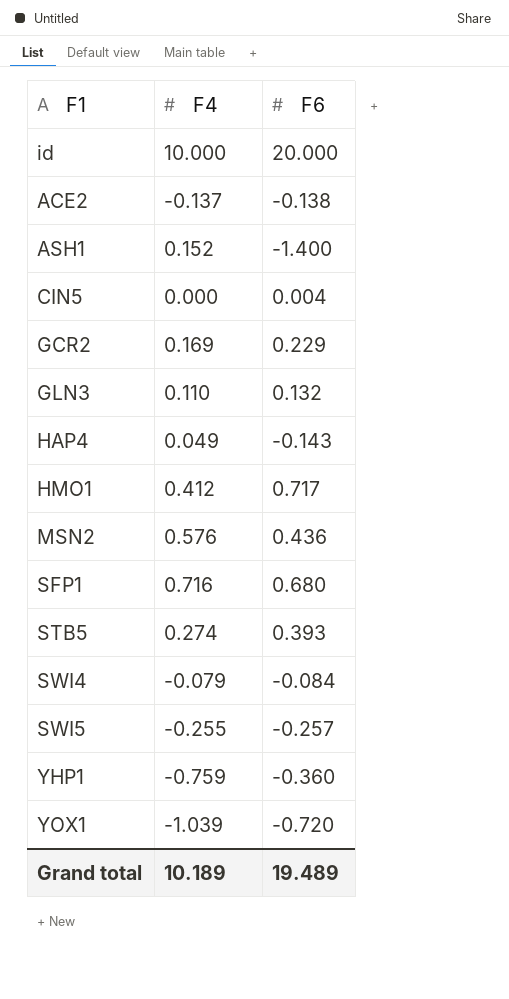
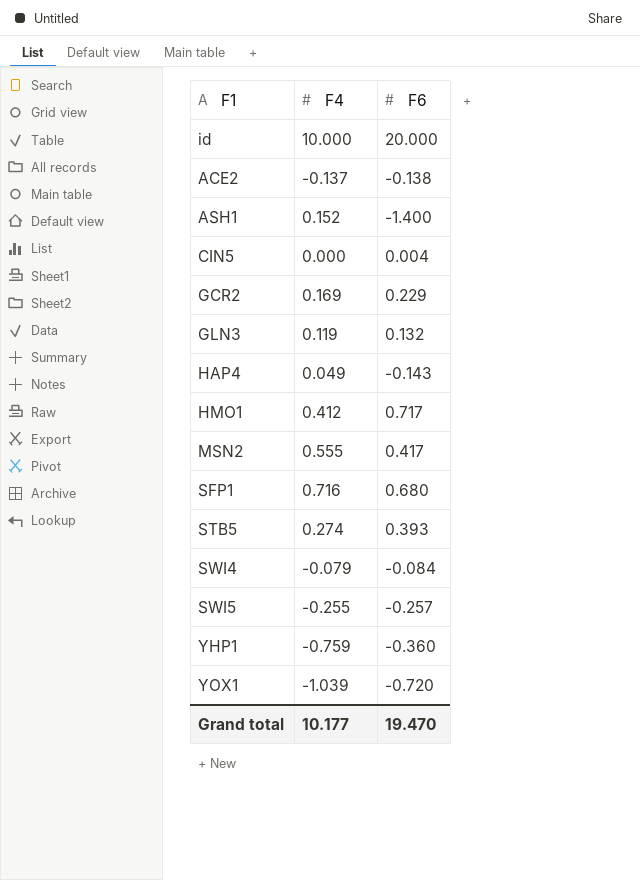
GLN3 | F4: 0.110 -> 0.119
MSN2 | F4: 0.576 -> 0.555
MSN2 | F6: 0.436 -> 0.417
Grand total | F4: 10.189 -> 10.177
Grand total | F6: 19.489 -> 19.470

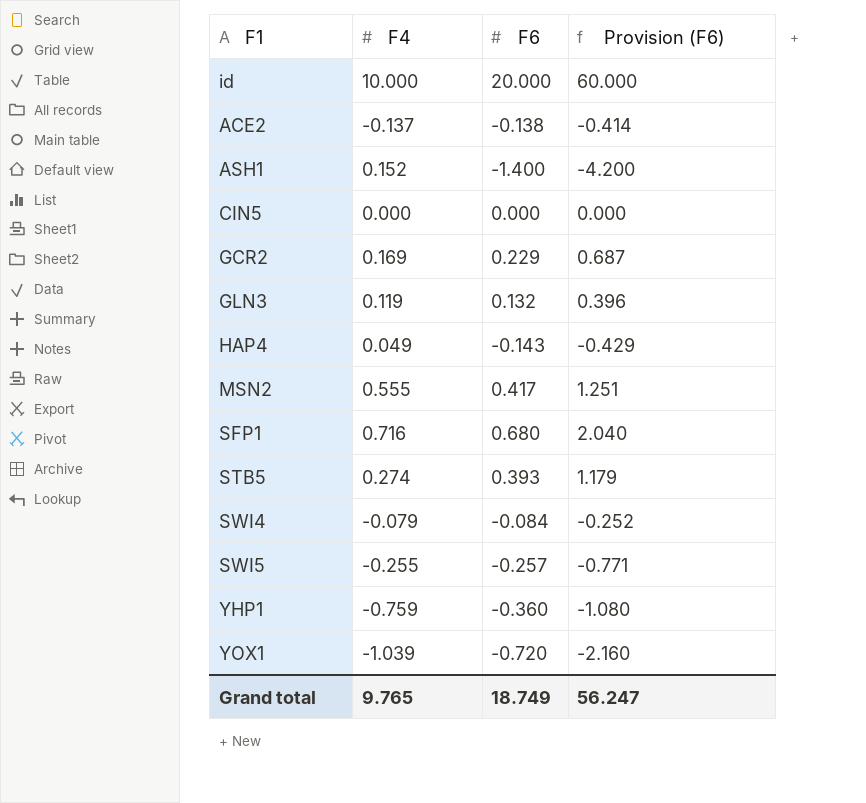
column Provision (F6) | formula: none -> [F6] * 3
row HMO1: 0.412 | 0.717 -> none
CIN5 | F6: 0.004 -> 0.000
Grand total | F4: 10.177 -> 9.765
Grand total | F6: 19.470 -> 18.749

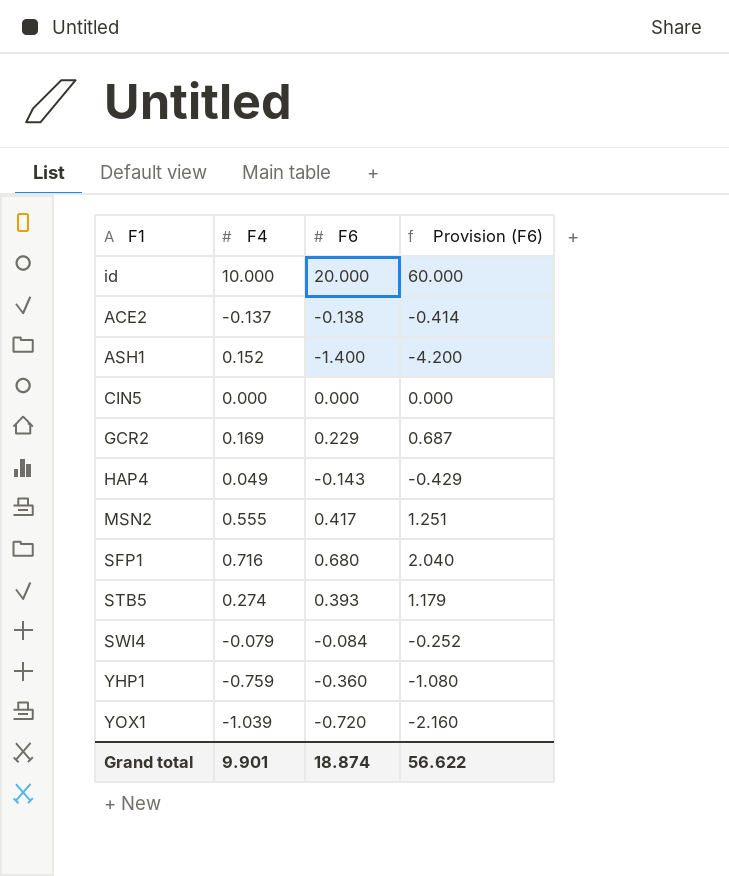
row GLN3: 0.119 | 0.132 | 0.396 -> none
row SWI5: -0.255 | -0.257 | -0.771 -> none
Grand total | F4: 9.765 -> 9.901
Grand total | F6: 18.749 -> 18.874
Grand total | Provision (F6): 56.247 -> 56.622

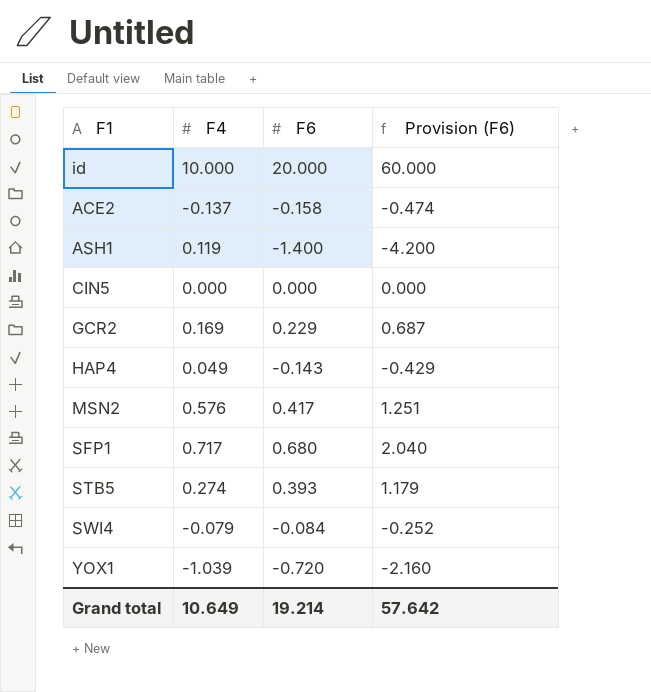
row YHP1: -0.759 | -0.360 | -1.080 -> none
ACE2 | F6: -0.138 -> -0.158
ACE2 | Provision (F6): -0.414 -> -0.474
ASH1 | F4: 0.152 -> 0.119
MSN2 | F4: 0.555 -> 0.576
SFP1 | F4: 0.716 -> 0.717
Grand total | F4: 9.901 -> 10.649
Grand total | F6: 18.874 -> 19.214
Grand total | Provision (F6): 56.622 -> 57.642

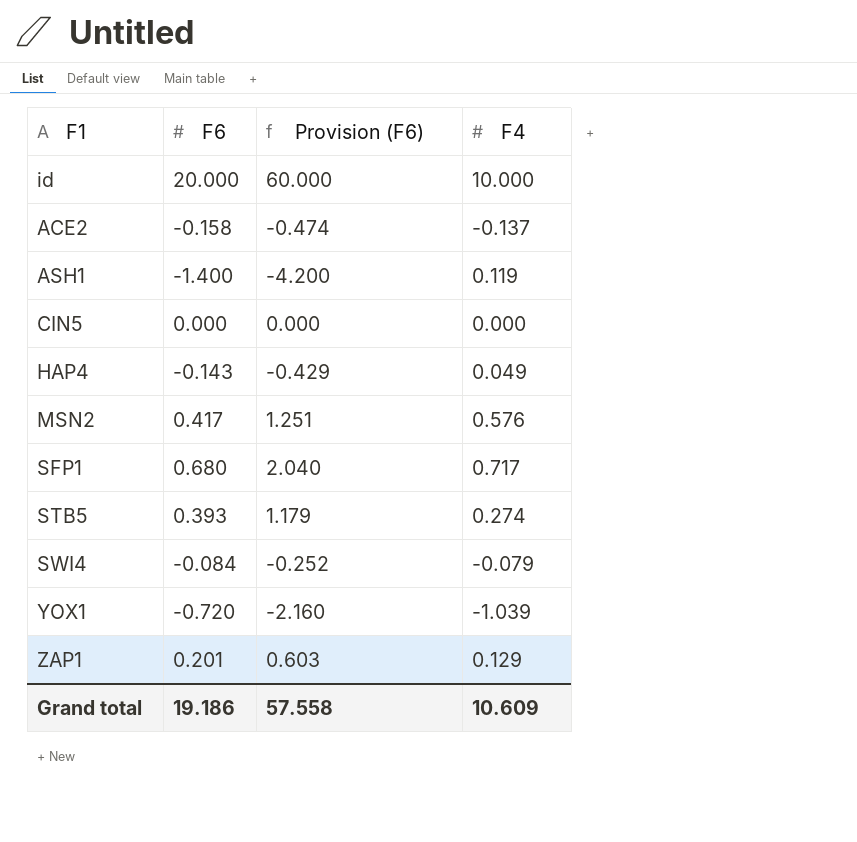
column F4 | position: 2 -> 4
row GCR2: 0.169 | 0.229 | 0.687 -> none
row ZAP1: none -> 0.201 | 0.603 | 0.129
Grand total | F6: 19.214 -> 19.186
Grand total | Provision (F6): 57.642 -> 57.558
Grand total | F4: 10.649 -> 10.609

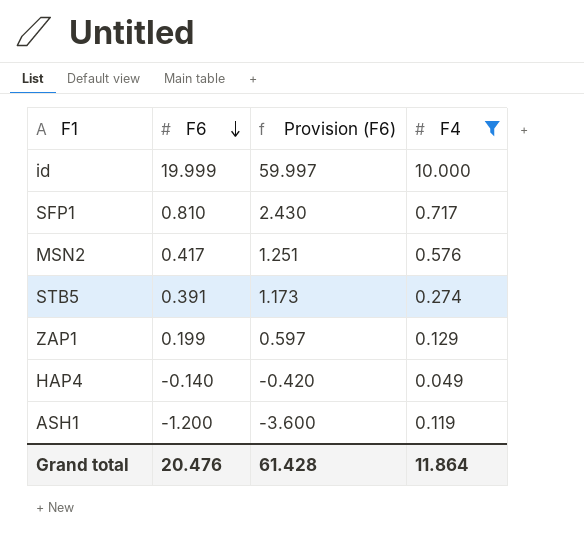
filter: none -> F4 >= 0.049
row order: none -> F6 descending
id | F6: 20.000 -> 19.999
id | Provision (F6): 60.000 -> 59.997
SFP1 | F6: 0.680 -> 0.810
SFP1 | Provision (F6): 2.040 -> 2.430
STB5 | F6: 0.393 -> 0.391
STB5 | Provision (F6): 1.179 -> 1.173
ZAP1 | F6: 0.201 -> 0.199
ZAP1 | Provision (F6): 0.603 -> 0.597
HAP4 | F6: -0.143 -> -0.140
HAP4 | Provision (F6): -0.429 -> -0.420
ASH1 | F6: -1.400 -> -1.200
ASH1 | Provision (F6): -4.200 -> -3.600
Grand total | F6: 19.186 -> 20.476
Grand total | Provision (F6): 57.558 -> 61.428
Grand total | F4: 10.609 -> 11.864

